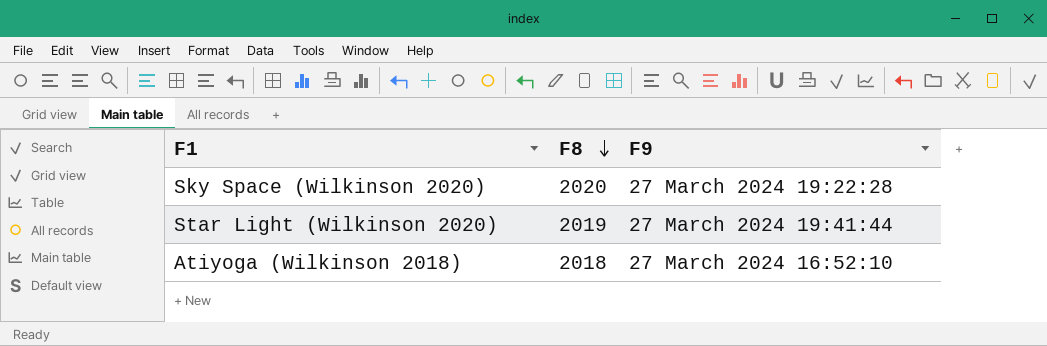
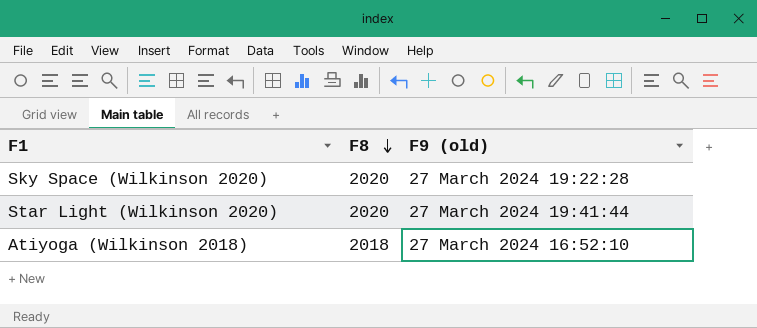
column name: F9 -> F9 (old)
Star Light (Wilkinson 2020) | F8: 2019 -> 2020

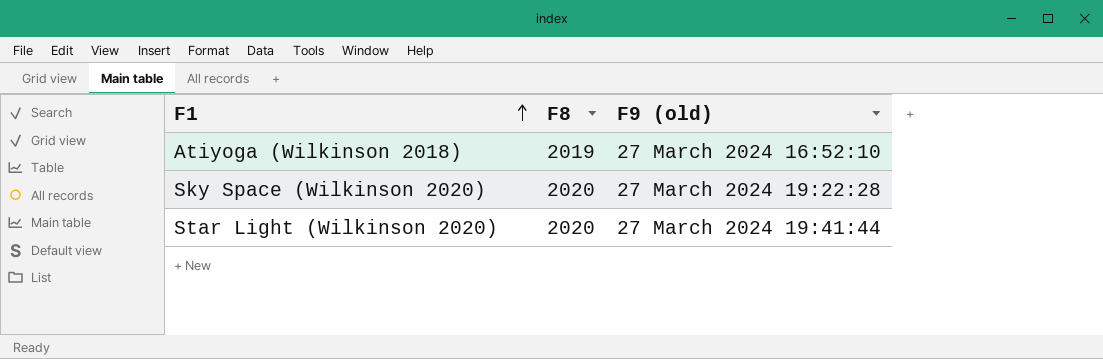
row order: F8 descending -> F1 ascending
Atiyoga (Wilkinson 2018) | F8: 2018 -> 2019

